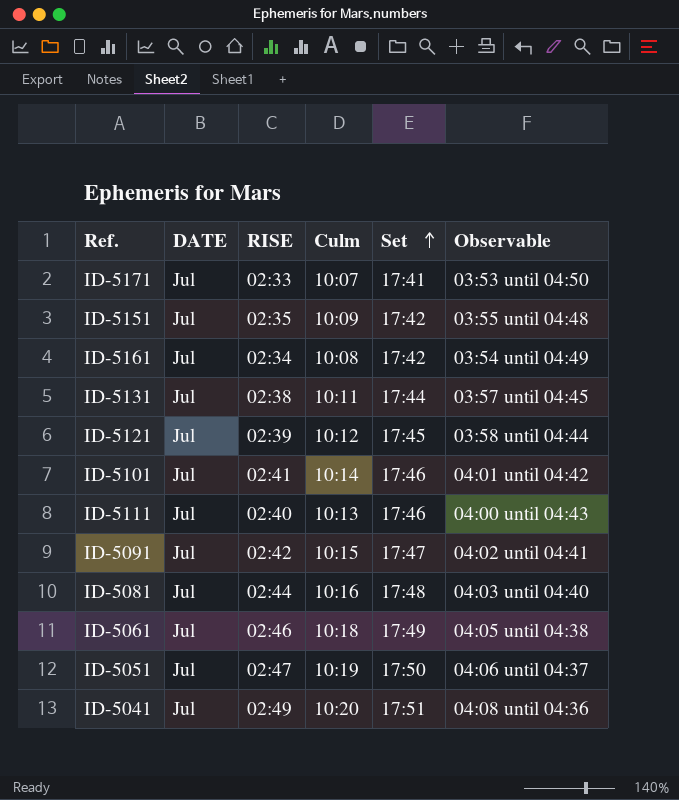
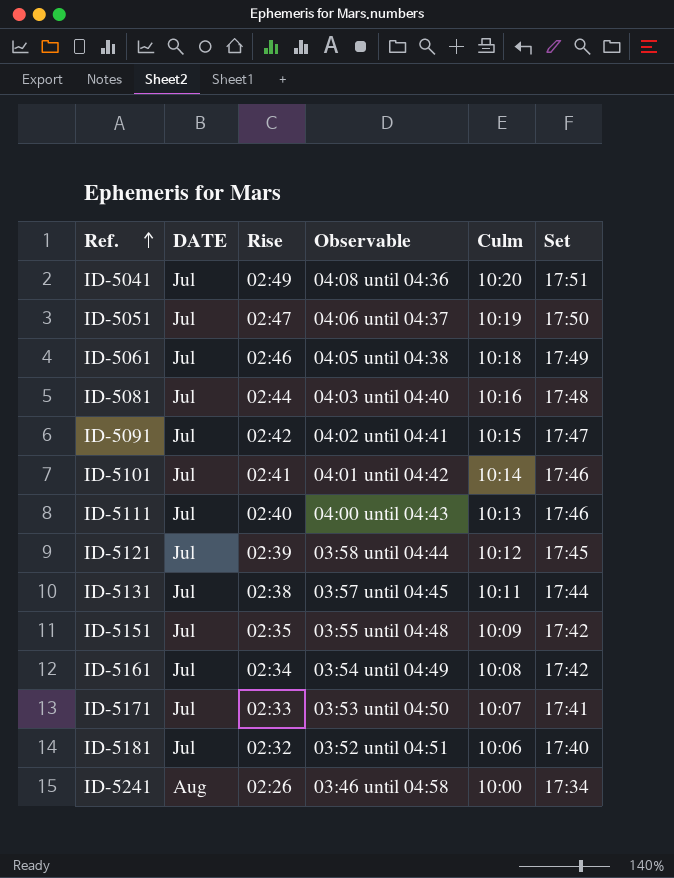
row order: Set ascending -> Ref. ascending
column name: RISE -> Rise
column Observable | position: 6 -> 4
row ID-5181: none -> Jul | 02:32 | 03:52 until 04:51 | 10:06 | 17:40
row ID-5241: none -> Aug | 02:26 | 03:46 until 04:58 | 10:00 | 17:34

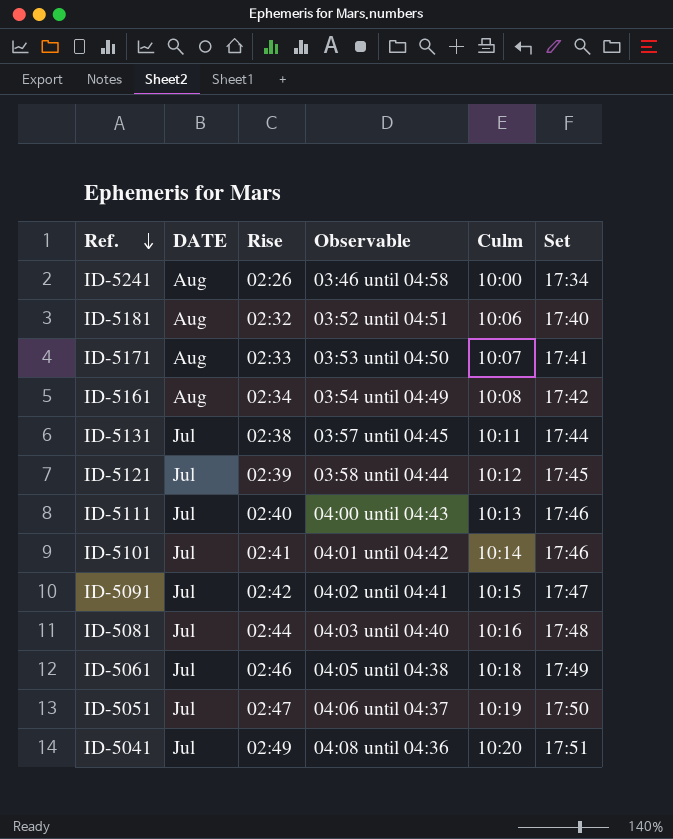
row order: Ref. ascending -> Ref. descending
row ID-5151: Jul | 02:35 | 03:55 until 04:48 | 10:09 | 17:42 -> none
ID-5181 | DATE: Jul -> Aug
ID-5171 | DATE: Jul -> Aug
ID-5161 | DATE: Jul -> Aug

